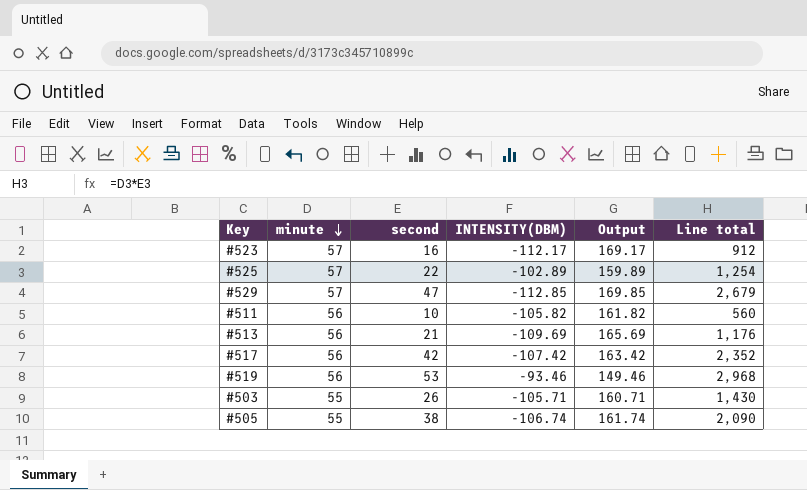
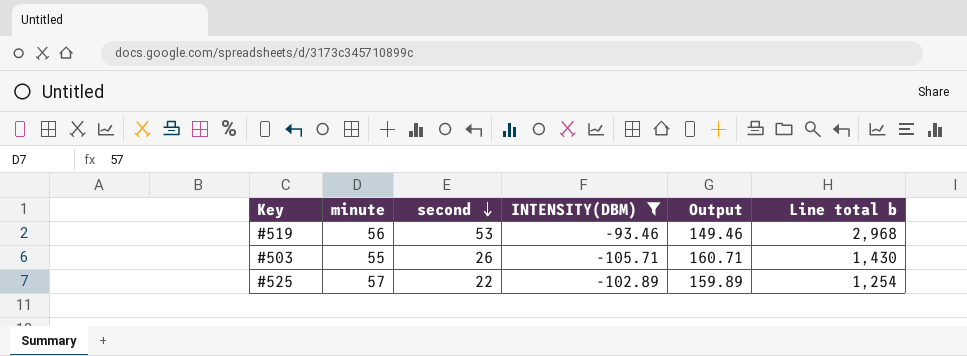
filter: none -> INTENSITY(DBM) >= -105.71
row order: minute descending -> second descending
column name: Line total -> Line total b

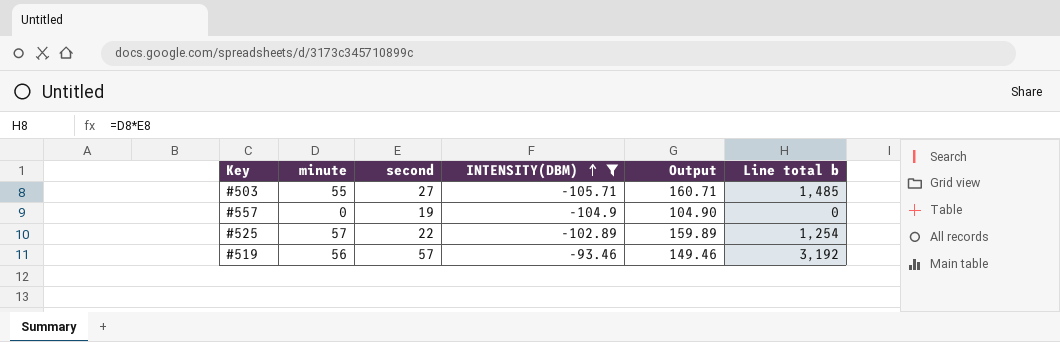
row order: second descending -> INTENSITY(DBM) ascending
#503 | second: 26 -> 27
#503 | Line total b: 1,430 -> 1,485
row #557: none -> 0 | 19 | -104.9 | 104.90 | 0
#519 | second: 53 -> 57
#519 | Line total b: 2,968 -> 3,192

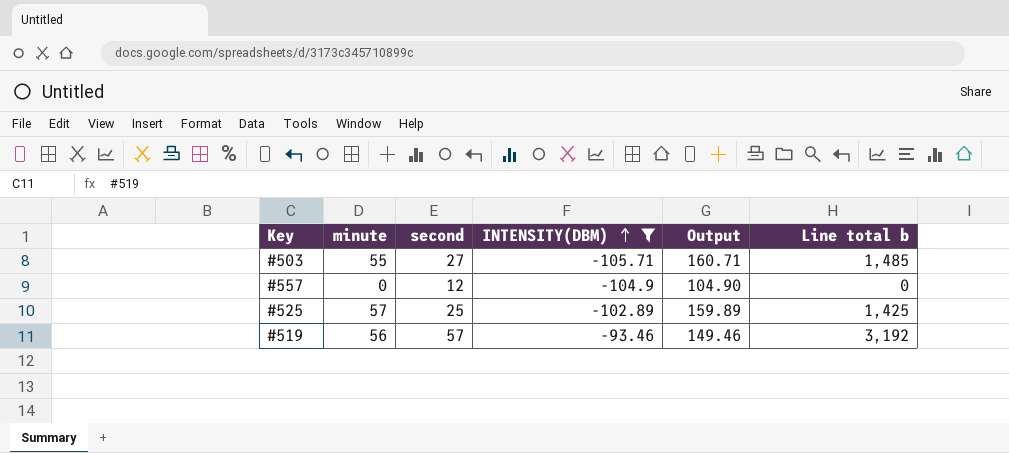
#557 | second: 19 -> 12
#525 | second: 22 -> 25
#525 | Line total b: 1,254 -> 1,425

